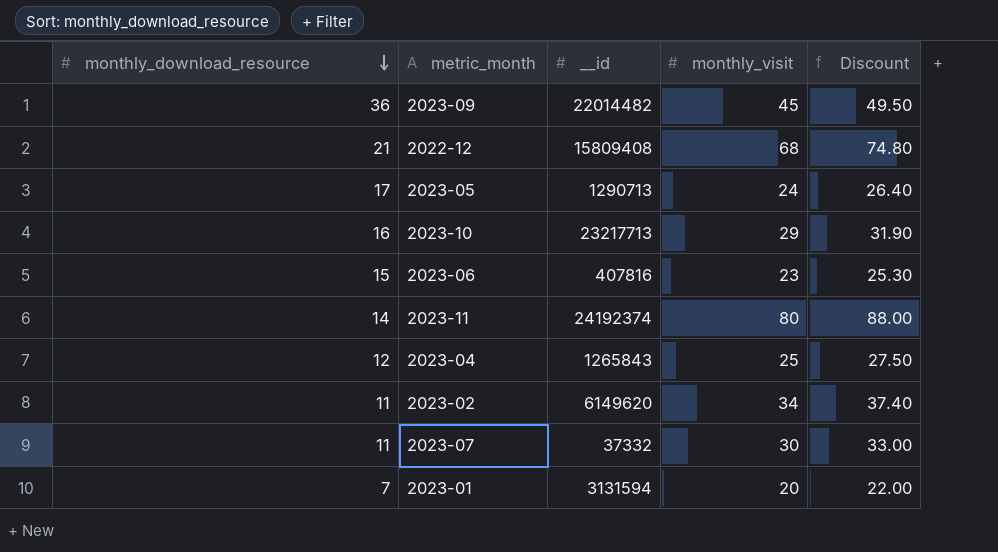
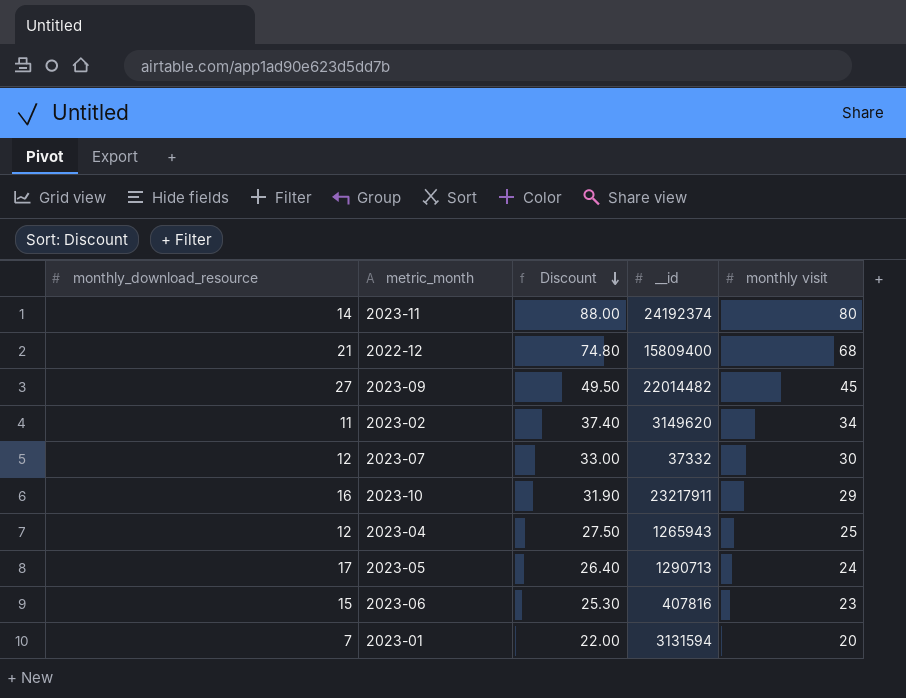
row order: monthly_download_resource descending -> Discount descending
column Discount | position: 5 -> 3
column name: monthly_visit -> monthly visit
2022-12 | __id: 15809408 -> 15809400
2023-09 | monthly_download_resource: 36 -> 27
2023-02 | __id: 6149620 -> 3149620
2023-07 | monthly_download_resource: 11 -> 12
2023-10 | __id: 23217713 -> 23217911
2023-04 | __id: 1265843 -> 1265943

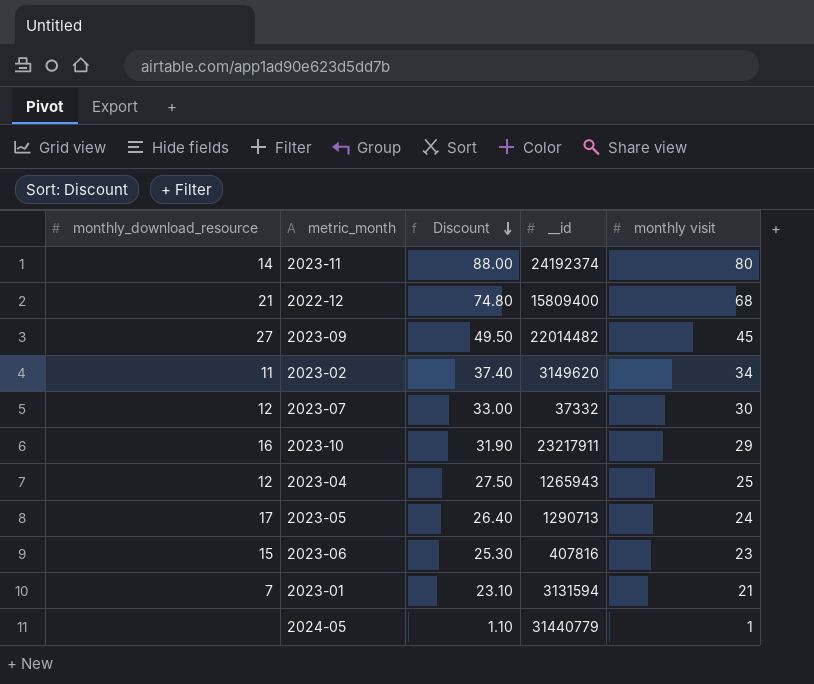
2023-01 | Discount: 22.00 -> 23.10
2023-01 | monthly visit: 20 -> 21
row 2024-05: none -> none | 1.10 | 31440779 | 1

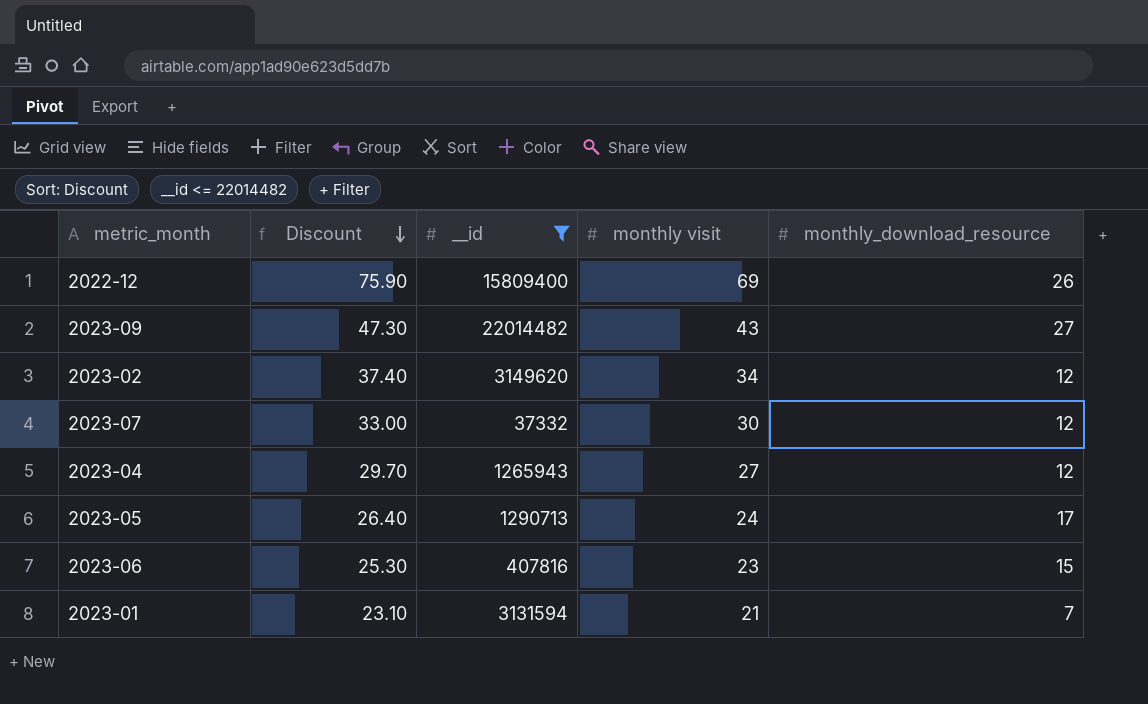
filter: none -> __id <= 22014482
column monthly_download_resource | position: 1 -> 5
2022-12 | Discount: 74.80 -> 75.90
2022-12 | monthly visit: 68 -> 69
2022-12 | monthly_download_resource: 21 -> 26
2023-09 | Discount: 49.50 -> 47.30
2023-09 | monthly visit: 45 -> 43
2023-02 | monthly_download_resource: 11 -> 12
2023-04 | Discount: 27.50 -> 29.70
2023-04 | monthly visit: 25 -> 27

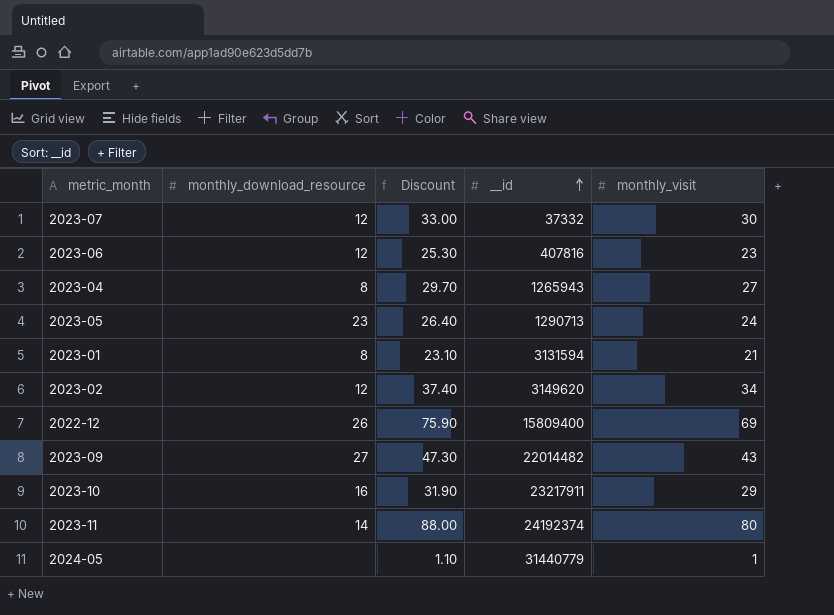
filter: __id <= 22014482 -> none
row order: Discount descending -> __id ascending
column monthly_download_resource | position: 5 -> 2
column name: monthly visit -> monthly_visit
2023-06 | monthly_download_resource: 15 -> 12
2023-04 | monthly_download_resource: 12 -> 8
2023-05 | monthly_download_resource: 17 -> 23
2023-01 | monthly_download_resource: 7 -> 8

